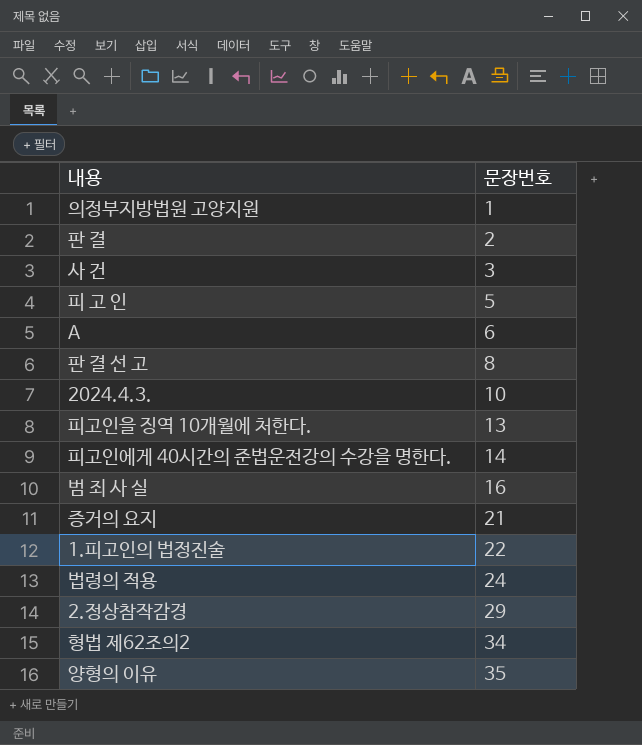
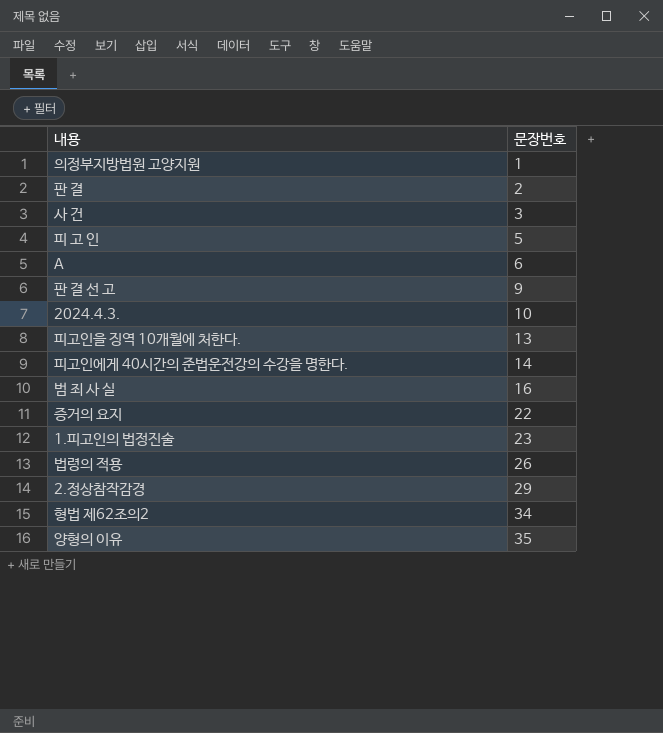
판 결 선 고 | 문장번호: 8 -> 9
증거의 요지 | 문장번호: 21 -> 22
1.피고인의 법정진술 | 문장번호: 22 -> 23
법령의 적용 | 문장번호: 24 -> 26

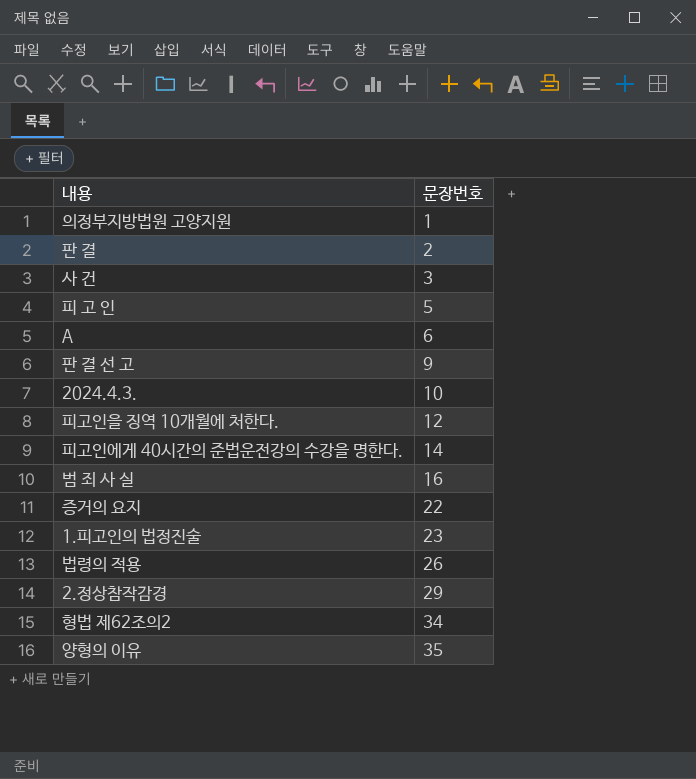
피고인을 징역 10개월에 처한다. | 문장번호: 13 -> 12

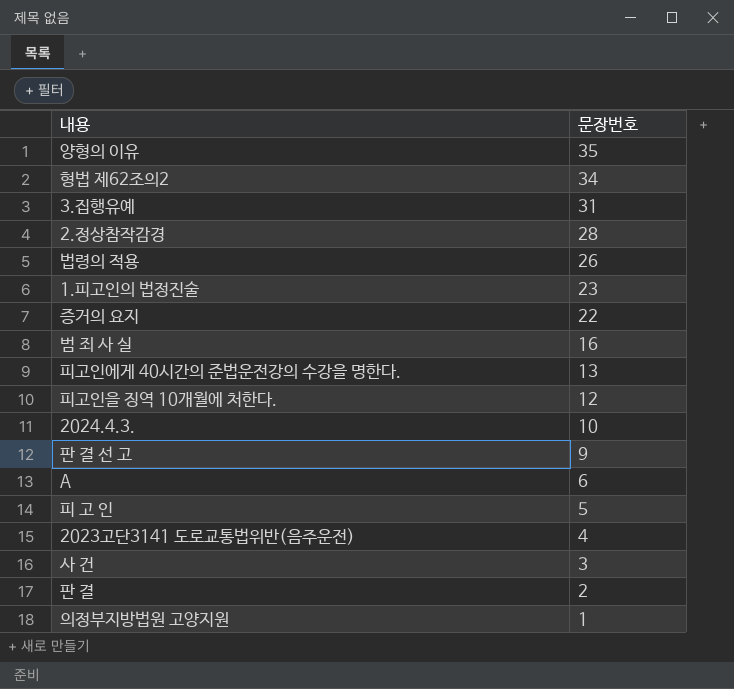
row order: 문장번호 ascending -> 문장번호 descending
row 3.집행유예: none -> 31
2.정상참작감경 | 문장번호: 29 -> 28
피고인에게 40시간의 준법운전강의 수강을 명한다. | 문장번호: 14 -> 13
row 2023고단3141 도로교통법위반(음주운전): none -> 4

